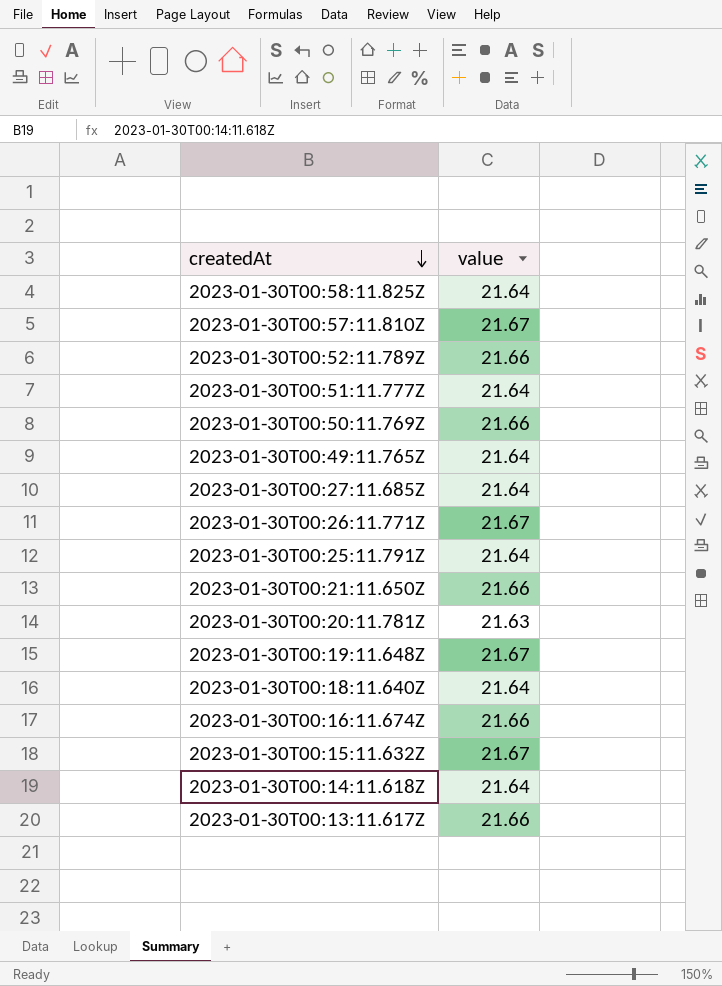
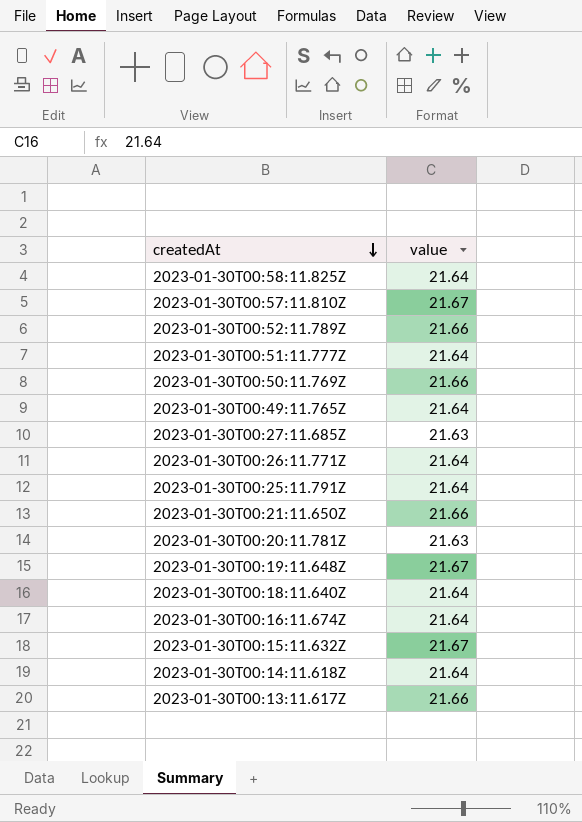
2023-01-30T00:27:11.685Z | value: 21.64 -> 21.63
2023-01-30T00:26:11.771Z | value: 21.67 -> 21.64
2023-01-30T00:16:11.674Z | value: 21.66 -> 21.64

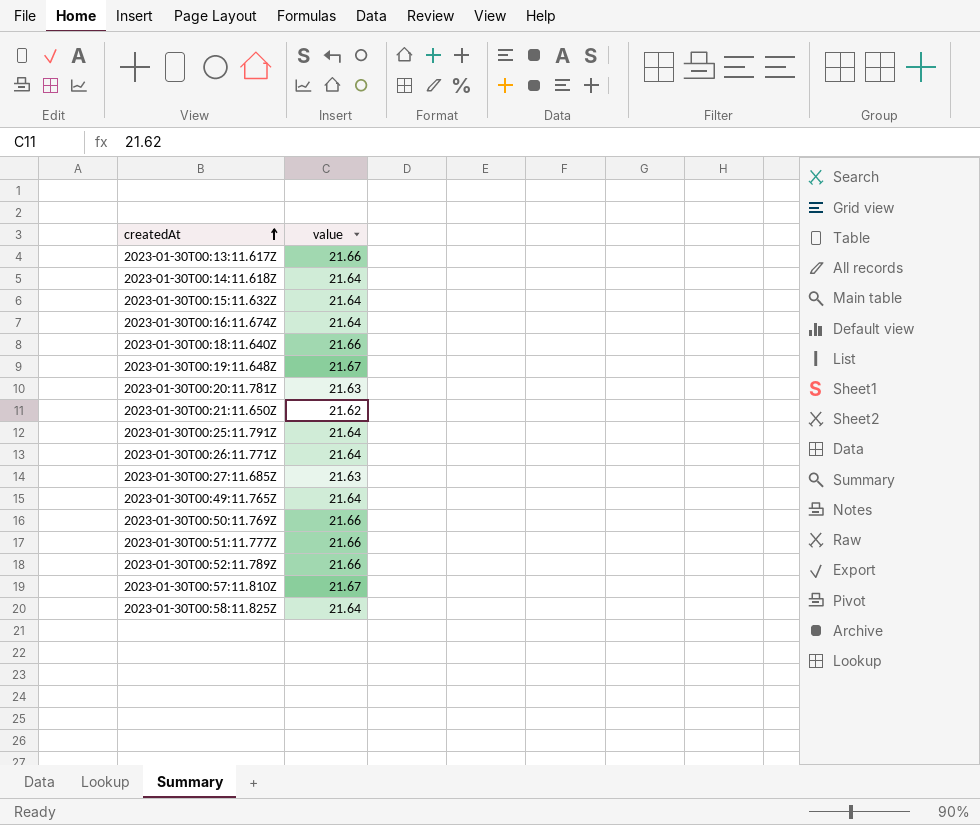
row order: createdAt descending -> createdAt ascending
2023-01-30T00:15:11.632Z | value: 21.67 -> 21.64
2023-01-30T00:18:11.640Z | value: 21.64 -> 21.66
2023-01-30T00:21:11.650Z | value: 21.66 -> 21.62
2023-01-30T00:51:11.777Z | value: 21.64 -> 21.66

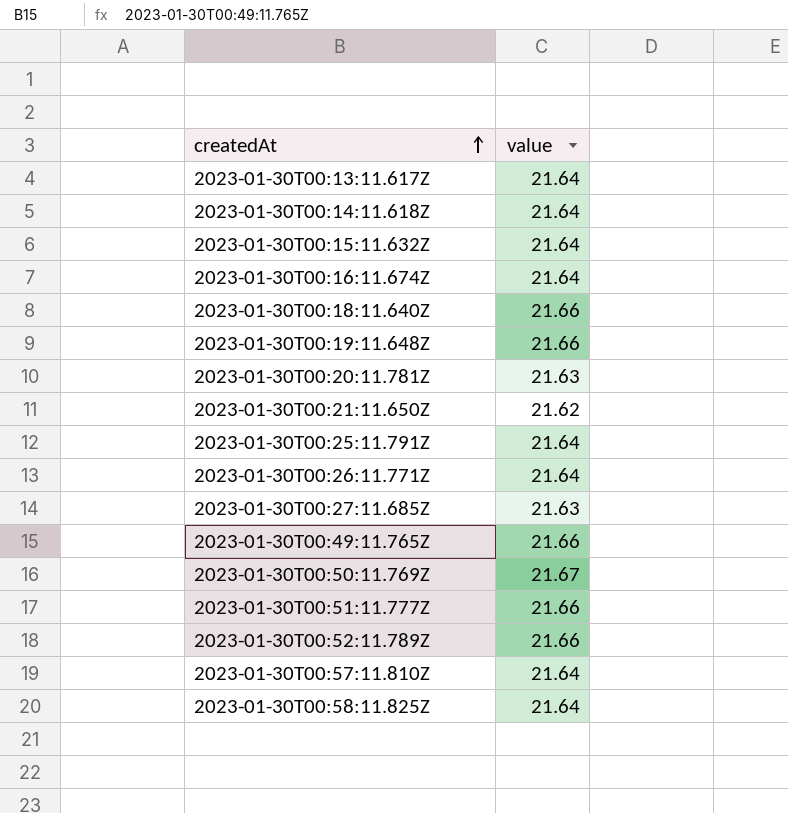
2023-01-30T00:13:11.617Z | value: 21.66 -> 21.64
2023-01-30T00:19:11.648Z | value: 21.67 -> 21.66
2023-01-30T00:49:11.765Z | value: 21.64 -> 21.66
2023-01-30T00:50:11.769Z | value: 21.66 -> 21.67
2023-01-30T00:57:11.810Z | value: 21.67 -> 21.64

